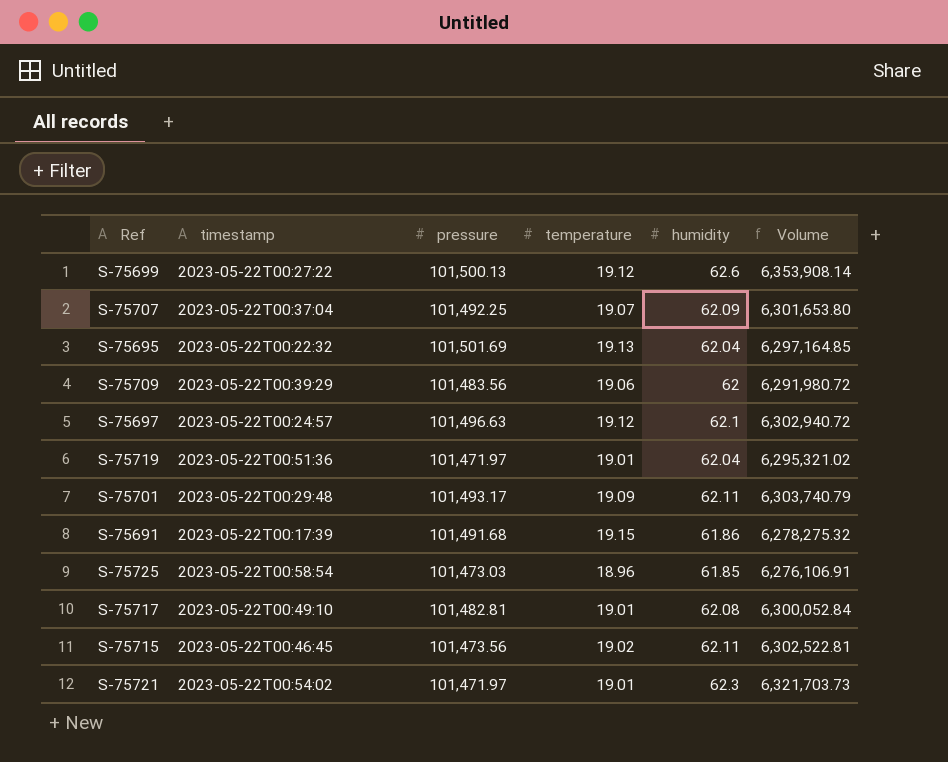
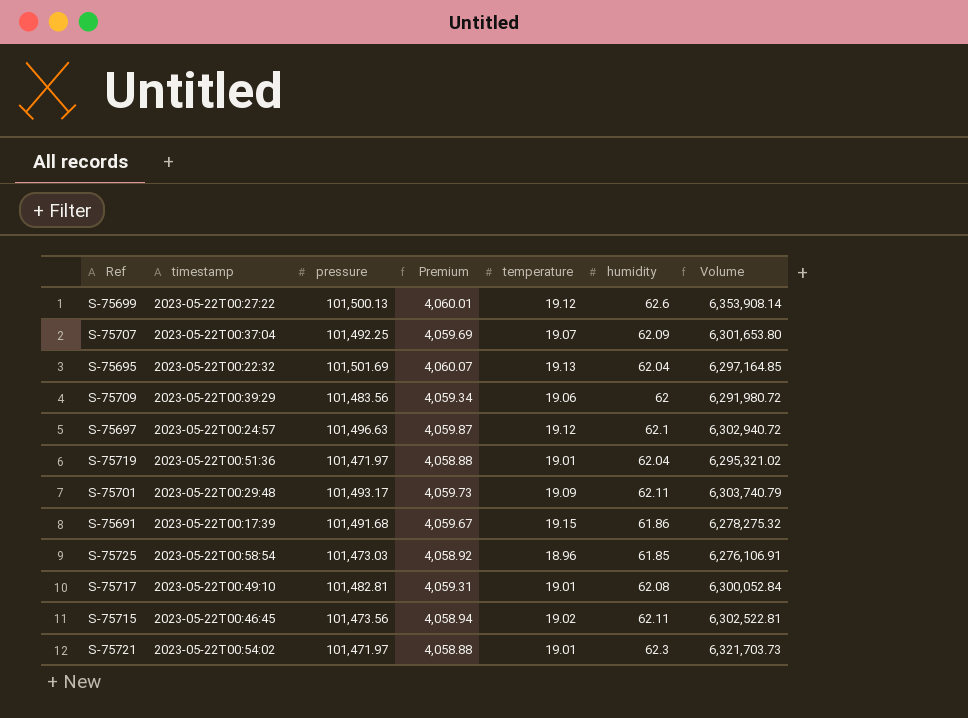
column Premium | formula: none -> [pressure] * 0.04

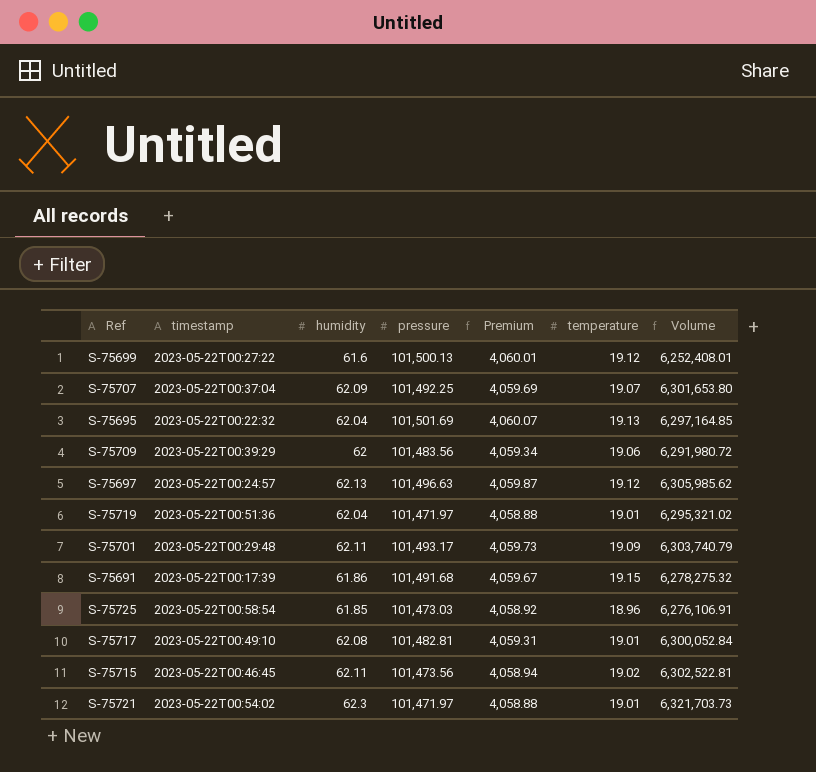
column humidity | position: 6 -> 3
S-75699 | humidity: 62.6 -> 61.6
S-75699 | Volume: 6,353,908.14 -> 6,252,408.01
S-75697 | humidity: 62.1 -> 62.13
S-75697 | Volume: 6,302,940.72 -> 6,305,985.62

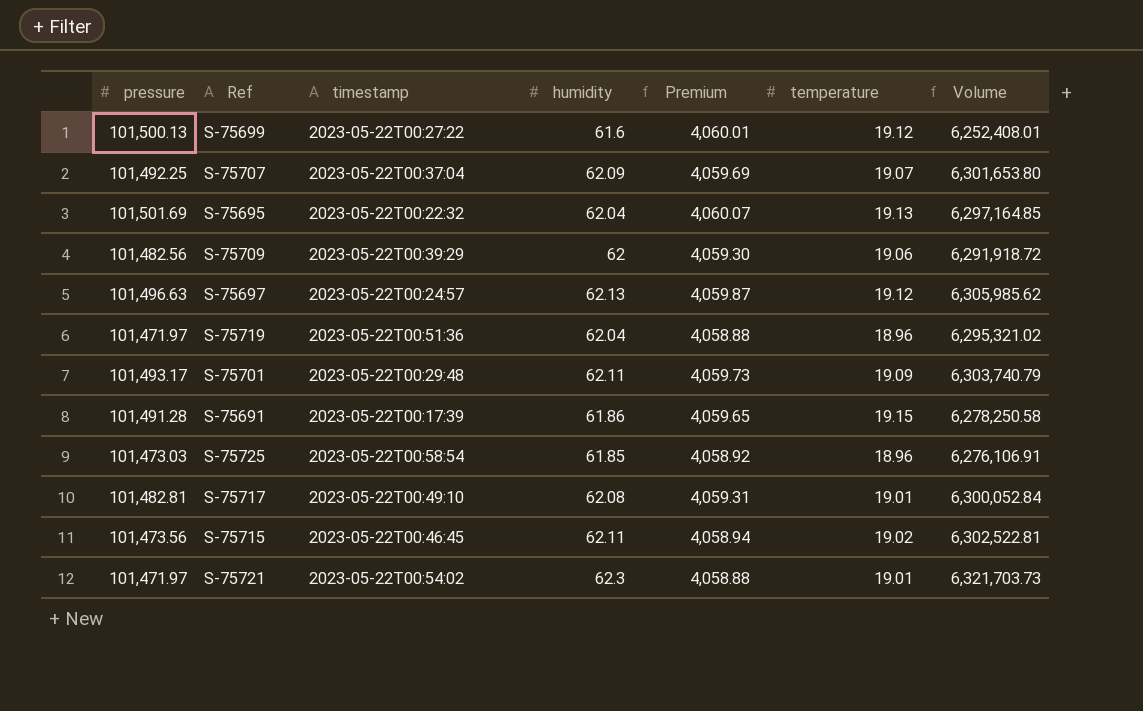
column pressure | position: 4 -> 1
S-75709 | pressure: 101,483.56 -> 101,482.56
S-75709 | Premium: 4,059.34 -> 4,059.30
S-75709 | Volume: 6,291,980.72 -> 6,291,918.72
S-75719 | temperature: 19.01 -> 18.96
S-75691 | pressure: 101,491.68 -> 101,491.28
S-75691 | Premium: 4,059.67 -> 4,059.65
S-75691 | Volume: 6,278,275.32 -> 6,278,250.58

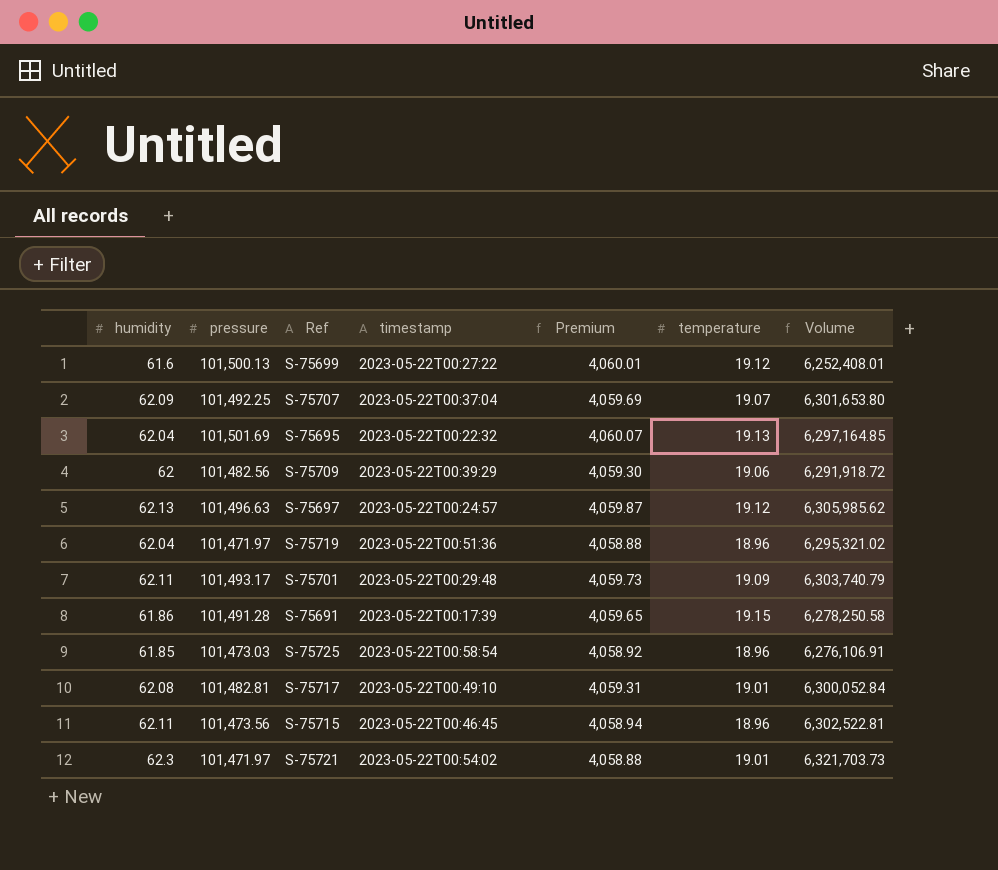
column humidity | position: 4 -> 1
S-75715 | temperature: 19.02 -> 18.96

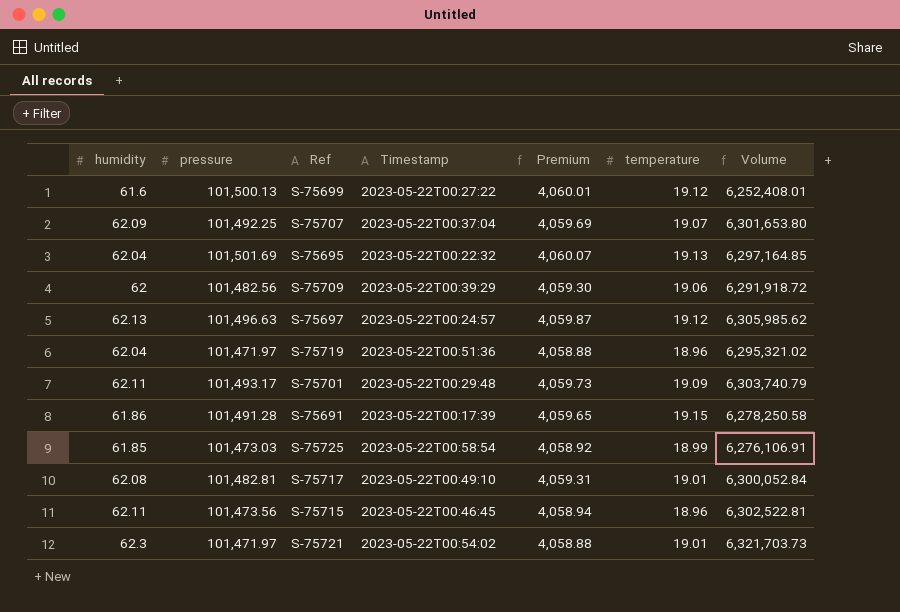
column name: timestamp -> Timestamp
S-75725 | temperature: 18.96 -> 18.99

